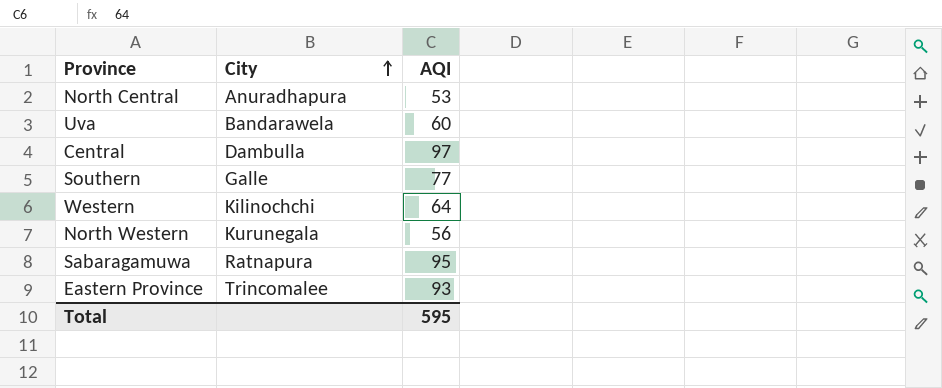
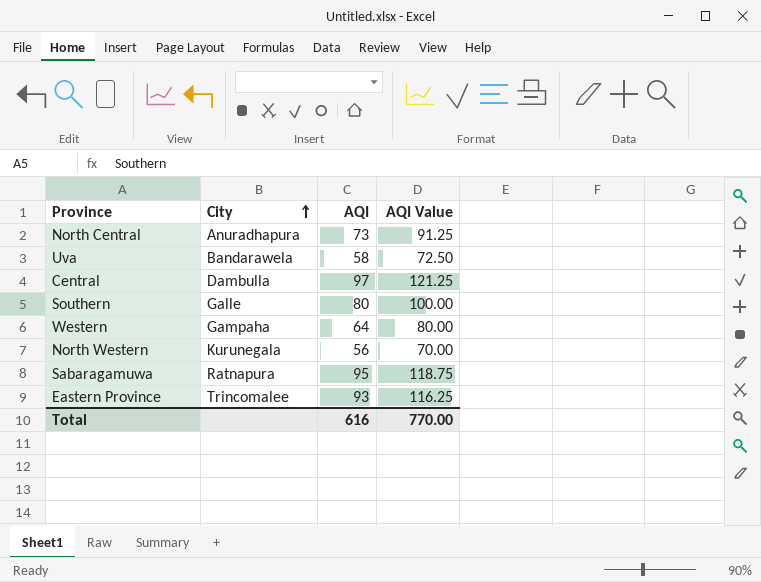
column AQI Value | formula: none -> [AQI] * 1.25
North Central | AQI: 53 -> 73
Uva | AQI: 60 -> 58
Southern | AQI: 77 -> 80
Western | City: Kilinochchi -> Gampaha
Total | AQI: 595 -> 616

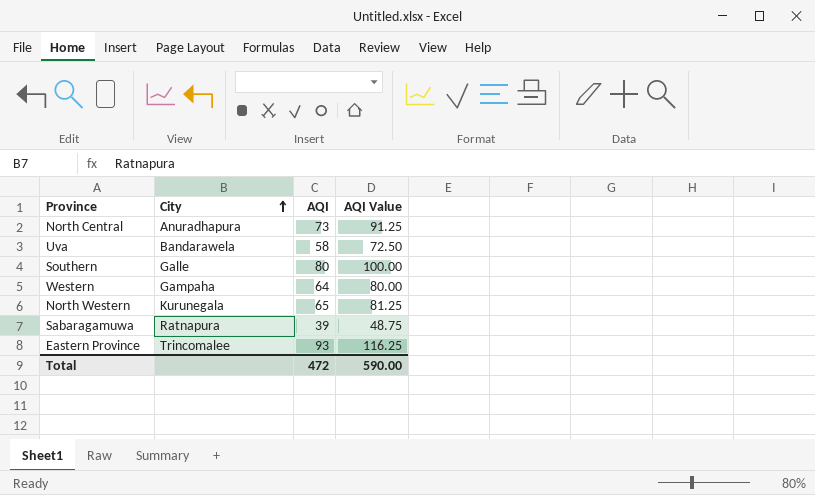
row Central: Dambulla | 97 | 121.25 -> none
North Western | AQI: 56 -> 65
North Western | AQI Value: 70.00 -> 81.25
Sabaragamuwa | AQI: 95 -> 39
Sabaragamuwa | AQI Value: 118.75 -> 48.75
Total | AQI: 616 -> 472
Total | AQI Value: 770.00 -> 590.00

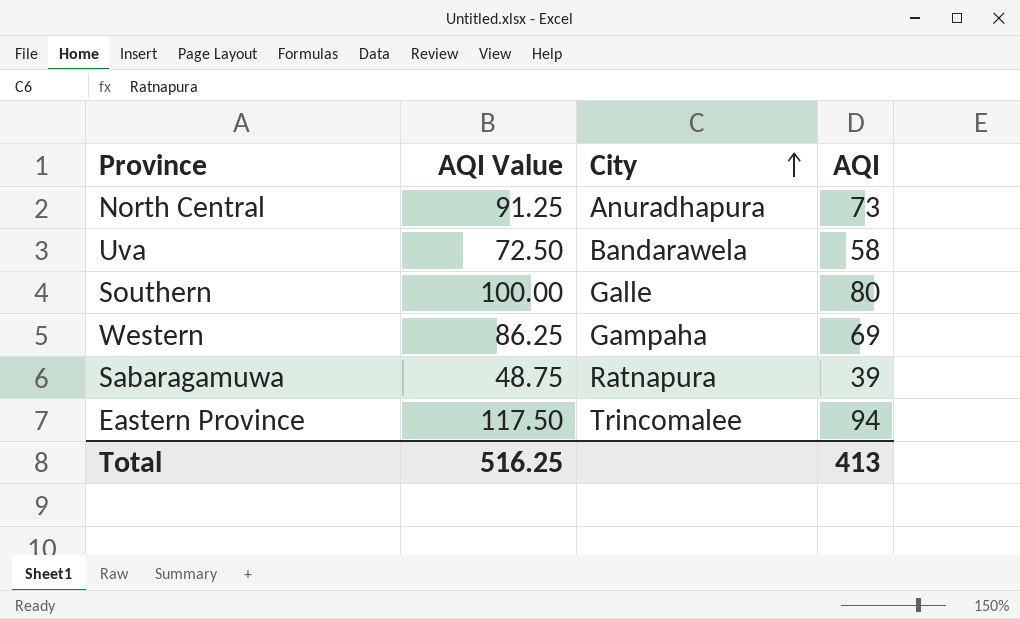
column AQI Value | position: 4 -> 2
row North Western: Kurunegala | 65 | 81.25 -> none
Western | AQI Value: 80.00 -> 86.25
Western | AQI: 64 -> 69
Eastern Province | AQI Value: 116.25 -> 117.50
Eastern Province | AQI: 93 -> 94
Total | AQI Value: 590.00 -> 516.25
Total | AQI: 472 -> 413

